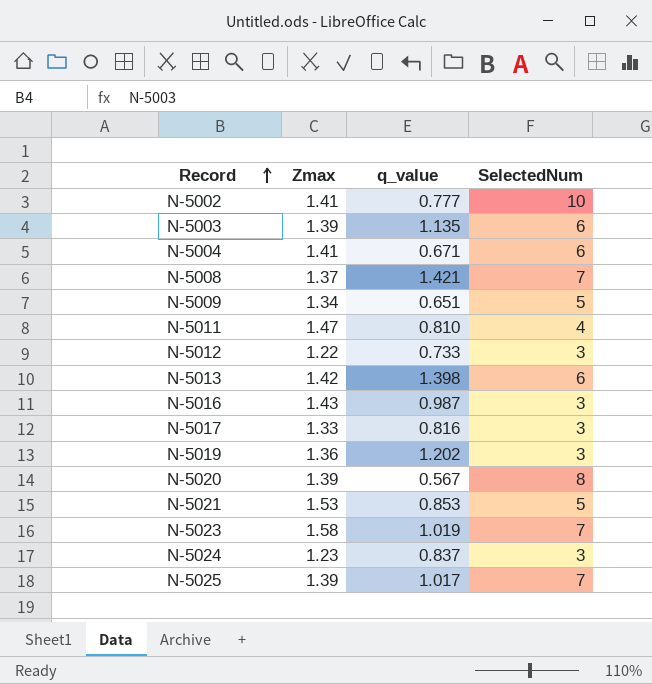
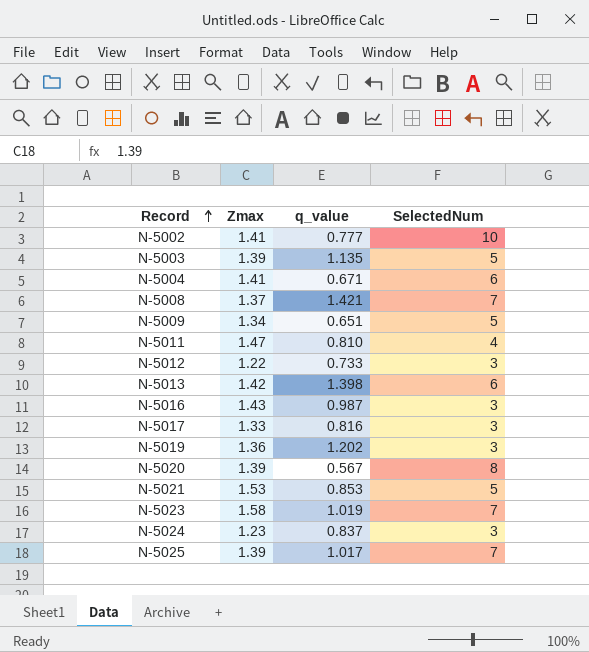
N-5003 | SelectedNum: 6 -> 5

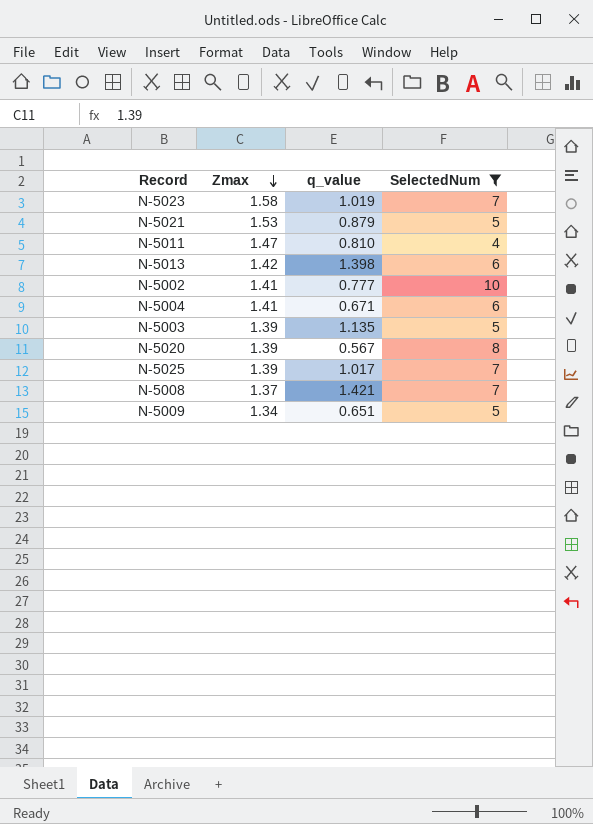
filter: none -> SelectedNum != 3
row order: Record ascending -> Zmax descending
N-5021 | q_value: 0.853 -> 0.879

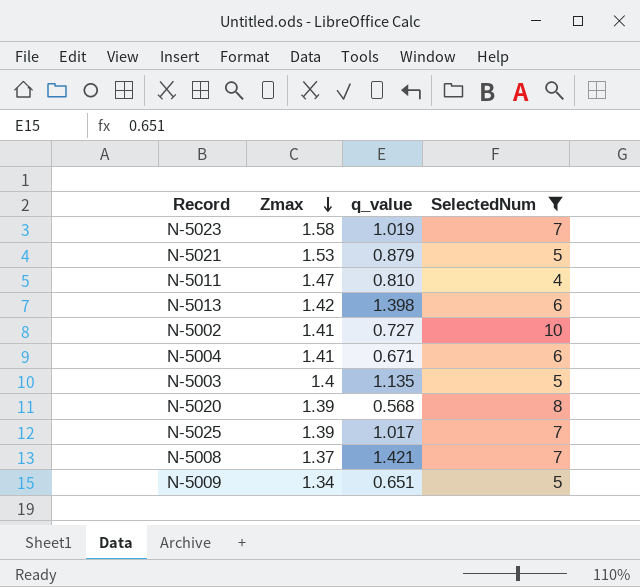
N-5002 | q_value: 0.777 -> 0.727
N-5003 | Zmax: 1.39 -> 1.4
N-5020 | q_value: 0.567 -> 0.568

